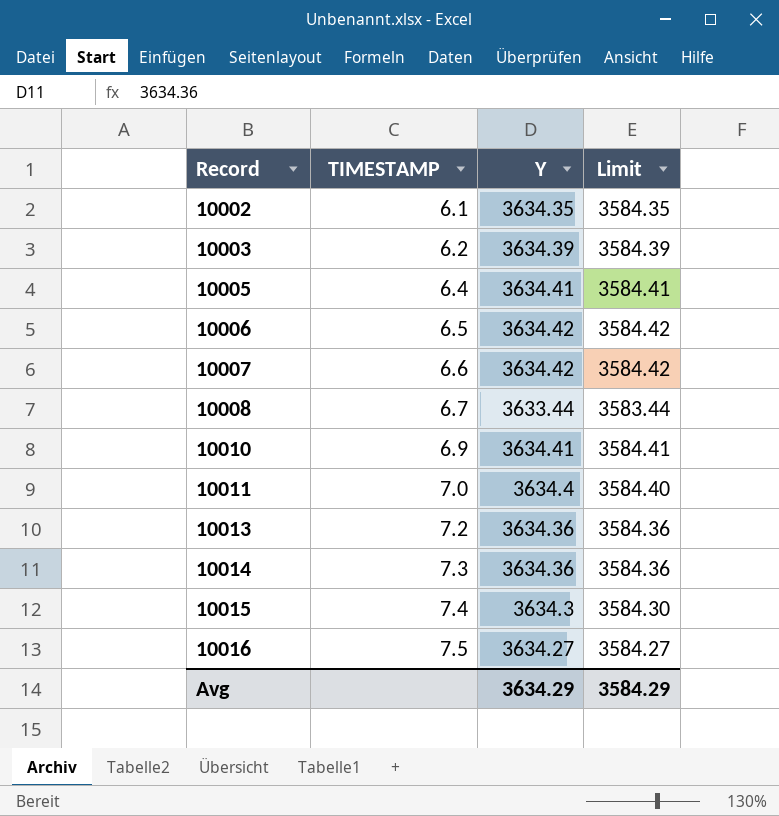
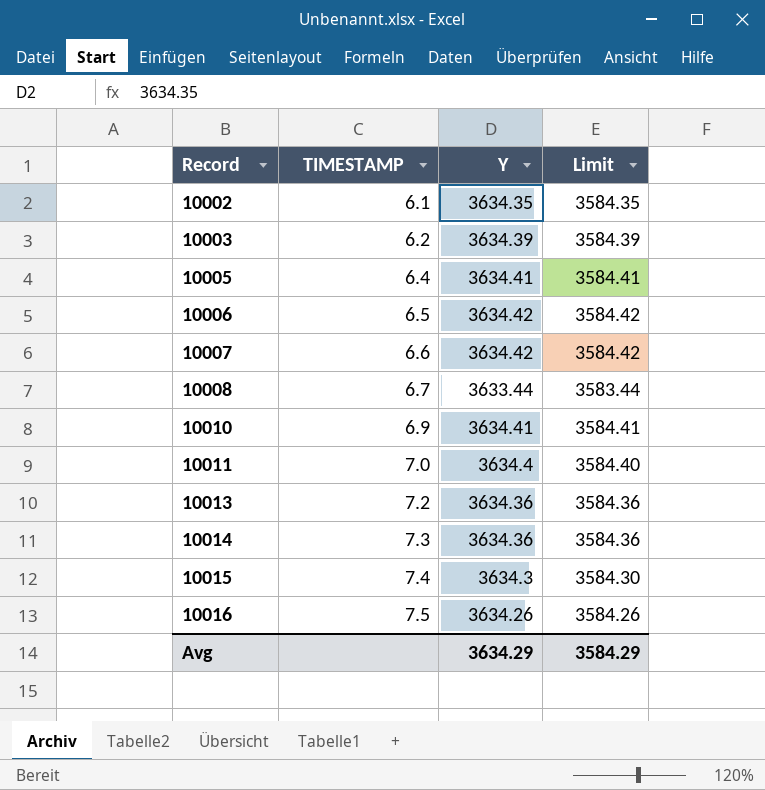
10016 | Y: 3634.27 -> 3634.26
10016 | Limit: 3584.27 -> 3584.26

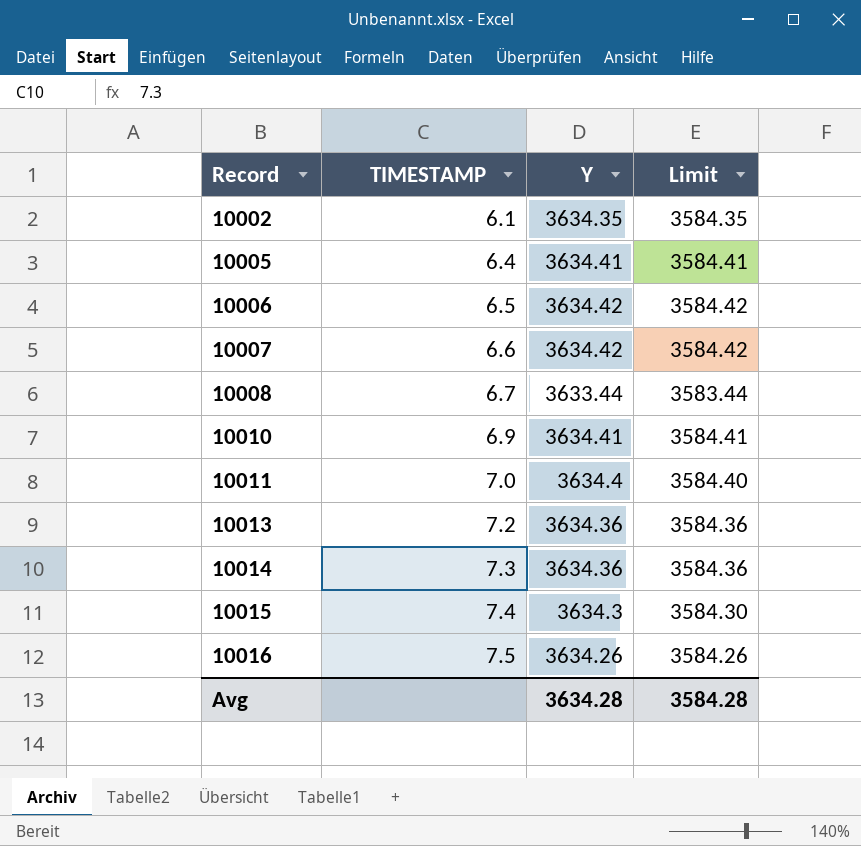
row 10003: 6.2 | 3634.39 | 3584.39 -> none
Avg | Y: 3634.29 -> 3634.28
Avg | Limit: 3584.29 -> 3584.28

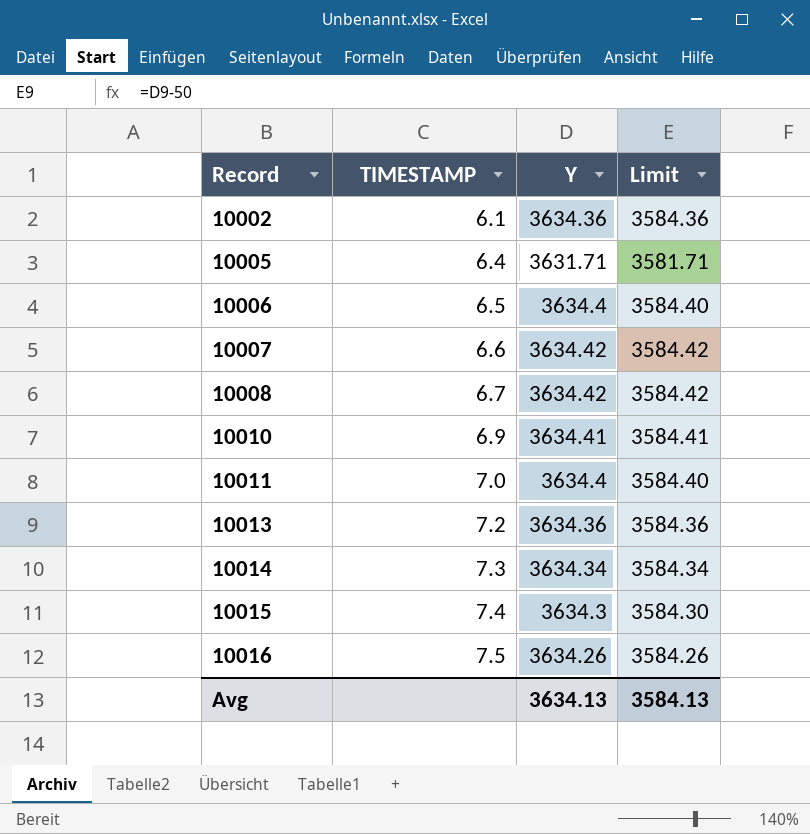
10002 | Y: 3634.35 -> 3634.36
10002 | Limit: 3584.35 -> 3584.36
10005 | Y: 3634.41 -> 3631.71
10005 | Limit: 3584.41 -> 3581.71
10006 | Y: 3634.42 -> 3634.4
10006 | Limit: 3584.42 -> 3584.40
10008 | Y: 3633.44 -> 3634.42
10008 | Limit: 3583.44 -> 3584.42
10014 | Y: 3634.36 -> 3634.34
10014 | Limit: 3584.36 -> 3584.34
Avg | Y: 3634.28 -> 3634.13
Avg | Limit: 3584.28 -> 3584.13

